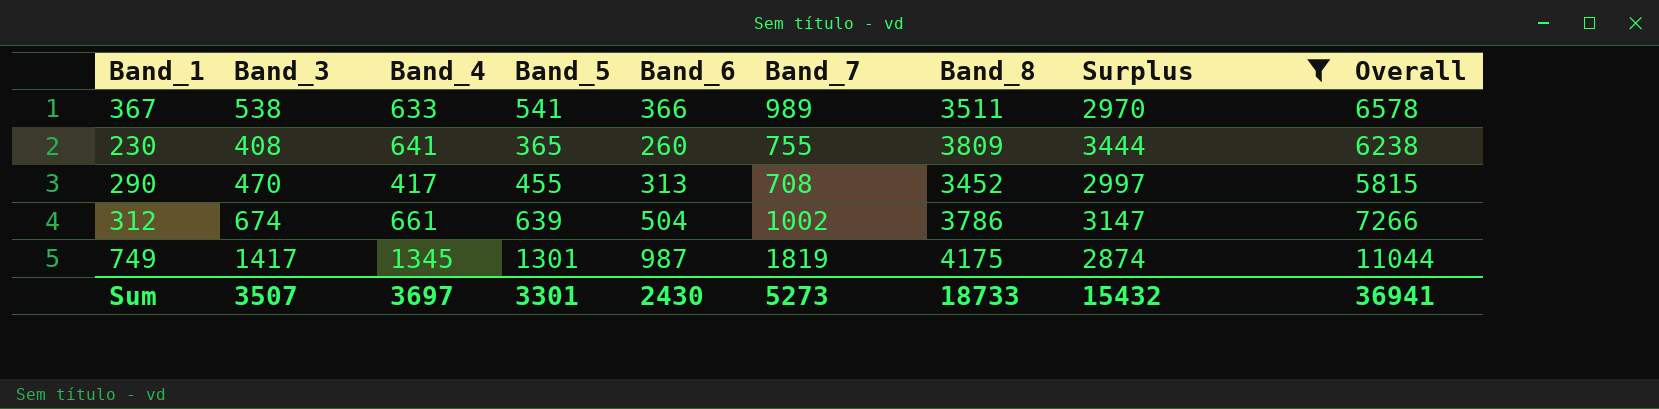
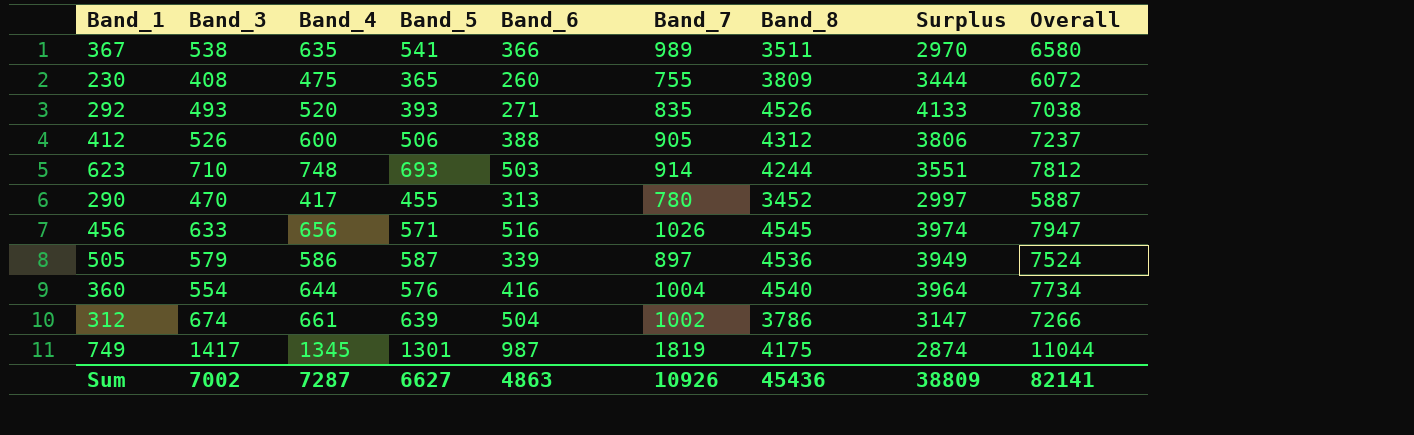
filter: Surplus <= 3444 -> none
367 | Band_4: 633 -> 635
367 | Overall: 6578 -> 6580
230 | Band_4: 641 -> 475
230 | Overall: 6238 -> 6072
290 | Band_7: 708 -> 780
290 | Overall: 5815 -> 5887
Sum | Band_3: 3507 -> 7002
Sum | Band_4: 3697 -> 7287
Sum | Band_5: 3301 -> 6627
Sum | Band_6: 2430 -> 4863
Sum | Band_7: 5273 -> 10926
Sum | Band_8: 18733 -> 45436
Sum | Surplus: 15432 -> 38809
Sum | Overall: 36941 -> 82141

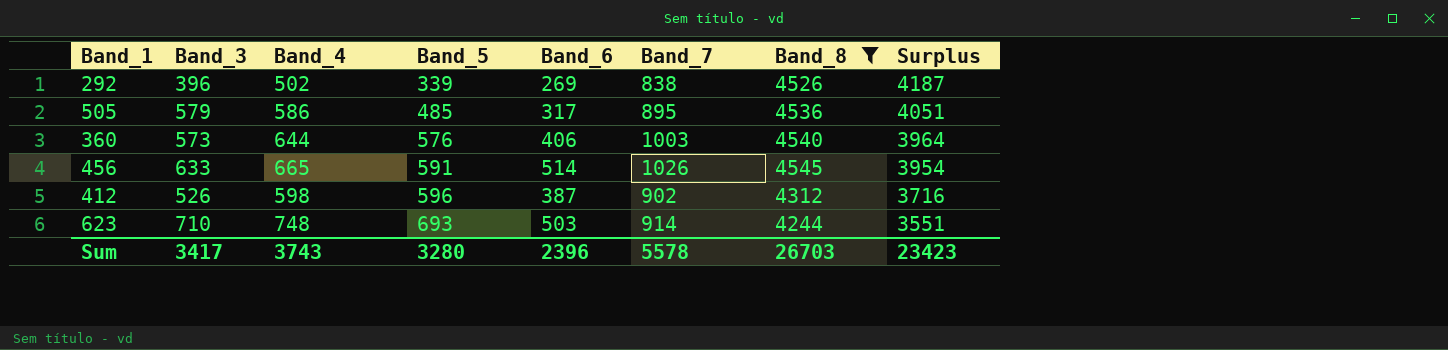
filter: none -> Band_8 >= 4244
row order: none -> Band_5 ascending
column Overall | formula: [Band_3] + [Band_4] + [Band_5] + [Band_6] + [Band_7] + [Band_8] -> none
292 | Band_3: 493 -> 396
292 | Band_4: 520 -> 502
292 | Band_5: 393 -> 339
292 | Band_6: 271 -> 269
292 | Band_7: 835 -> 838
292 | Surplus: 4133 -> 4187
505 | Band_5: 587 -> 485
505 | Band_6: 339 -> 317
505 | Band_7: 897 -> 895
505 | Surplus: 3949 -> 4051
360 | Band_3: 554 -> 573
360 | Band_6: 416 -> 406
360 | Band_7: 1004 -> 1003
456 | Band_4: 656 -> 665
456 | Band_5: 571 -> 591
456 | Band_6: 516 -> 514
456 | Surplus: 3974 -> 3954
412 | Band_4: 600 -> 598
412 | Band_5: 506 -> 596
412 | Band_6: 388 -> 387
412 | Band_7: 905 -> 902
412 | Surplus: 3806 -> 3716
Sum | Band_3: 7002 -> 3417
Sum | Band_4: 7287 -> 3743
Sum | Band_5: 6627 -> 3280
Sum | Band_6: 4863 -> 2396
Sum | Band_7: 10926 -> 5578
Sum | Band_8: 45436 -> 26703
Sum | Surplus: 38809 -> 23423

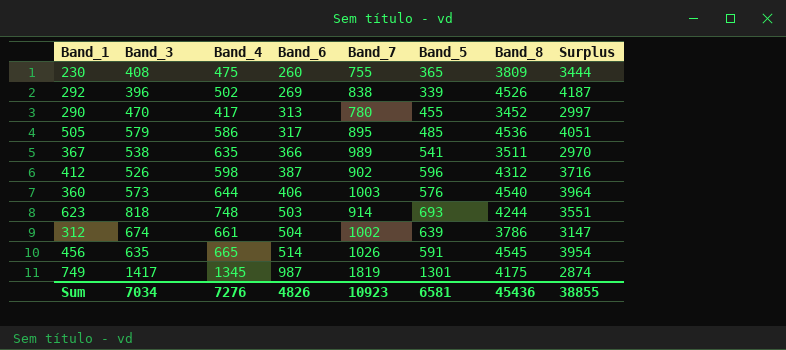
filter: Band_8 >= 4244 -> none
row order: Band_5 ascending -> Band_6 ascending
column Band_5 | position: 4 -> 6
623 | Band_3: 710 -> 818
456 | Band_3: 633 -> 635
Sum | Band_3: 3417 -> 7034
Sum | Band_4: 3743 -> 7276
Sum | Band_6: 2396 -> 4826
Sum | Band_7: 5578 -> 10923
Sum | Band_5: 3280 -> 6581
Sum | Band_8: 26703 -> 45436
Sum | Surplus: 23423 -> 38855

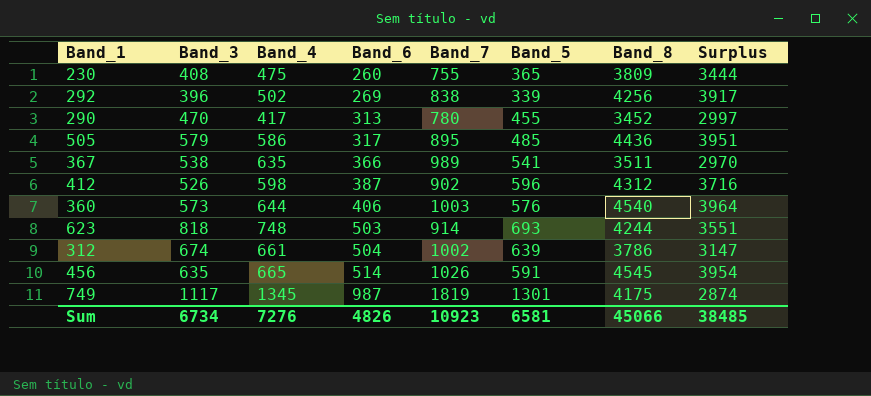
292 | Band_8: 4526 -> 4256
292 | Surplus: 4187 -> 3917
505 | Band_8: 4536 -> 4436
505 | Surplus: 4051 -> 3951
749 | Band_3: 1417 -> 1117
Sum | Band_3: 7034 -> 6734
Sum | Band_8: 45436 -> 45066
Sum | Surplus: 38855 -> 38485

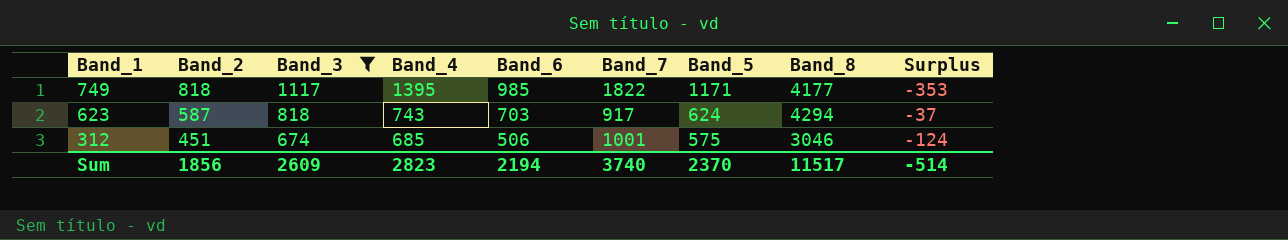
filter: none -> Band_3 >= 674
row order: Band_6 ascending -> Band_1 descending
column Band_2 | position: none -> 2
column Surplus | formula: [Band_8] - [Band_5] -> [Band_2] - [Band_5]
749 | Band_4: 1345 -> 1395
749 | Band_6: 987 -> 985
749 | Band_7: 1819 -> 1822
749 | Band_5: 1301 -> 1171
749 | Band_8: 4175 -> 4177
623 | Band_4: 748 -> 743
623 | Band_6: 503 -> 703
623 | Band_7: 914 -> 917
623 | Band_5: 693 -> 624
623 | Band_8: 4244 -> 4294
312 | Band_4: 661 -> 685
312 | Band_6: 504 -> 506
312 | Band_7: 1002 -> 1001
312 | Band_5: 639 -> 575
312 | Band_8: 3786 -> 3046
Sum | Band_3: 6734 -> 2609
Sum | Band_4: 7276 -> 2823
Sum | Band_6: 4826 -> 2194
Sum | Band_7: 10923 -> 3740
Sum | Band_5: 6581 -> 2370
Sum | Band_8: 45066 -> 11517
Sum | Surplus: 38485 -> -514

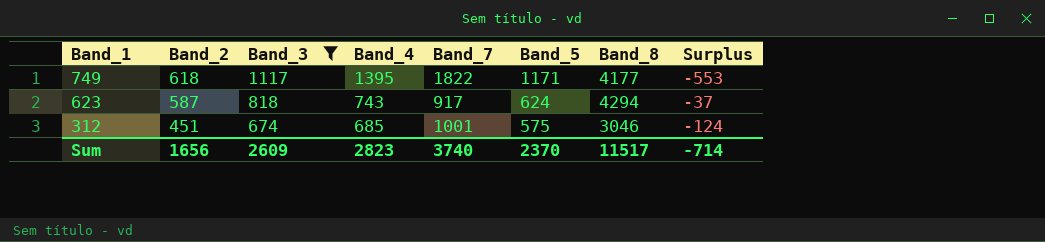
column Band_6 | position: 5 -> none
749 | Band_2: 818 -> 618
749 | Surplus: -353 -> -553
Sum | Band_2: 1856 -> 1656
Sum | Surplus: -514 -> -714

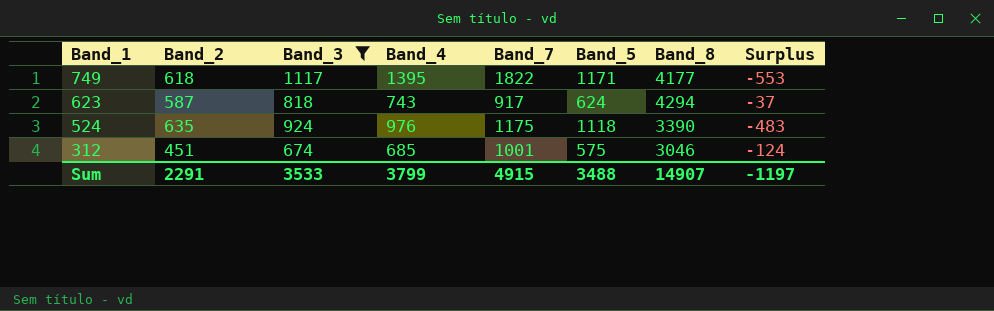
row 524: none -> 635 | 924 | 976 | 1175 | 1118 | 3390 | -483
Sum | Band_2: 1656 -> 2291
Sum | Band_3: 2609 -> 3533
Sum | Band_4: 2823 -> 3799
Sum | Band_7: 3740 -> 4915
Sum | Band_5: 2370 -> 3488
Sum | Band_8: 11517 -> 14907
Sum | Surplus: -714 -> -1197

